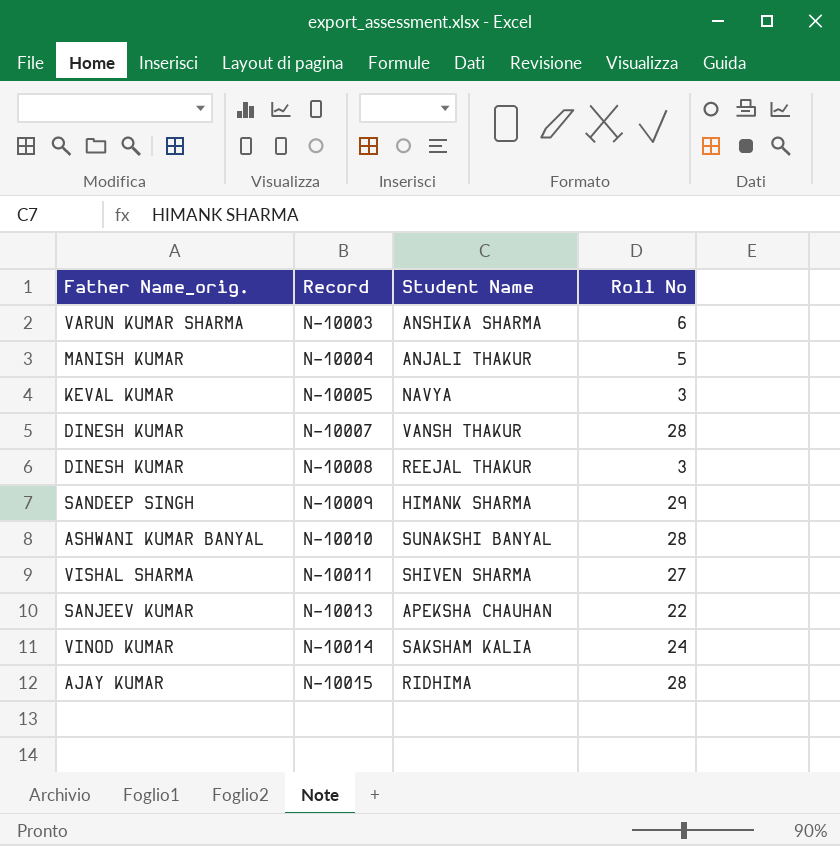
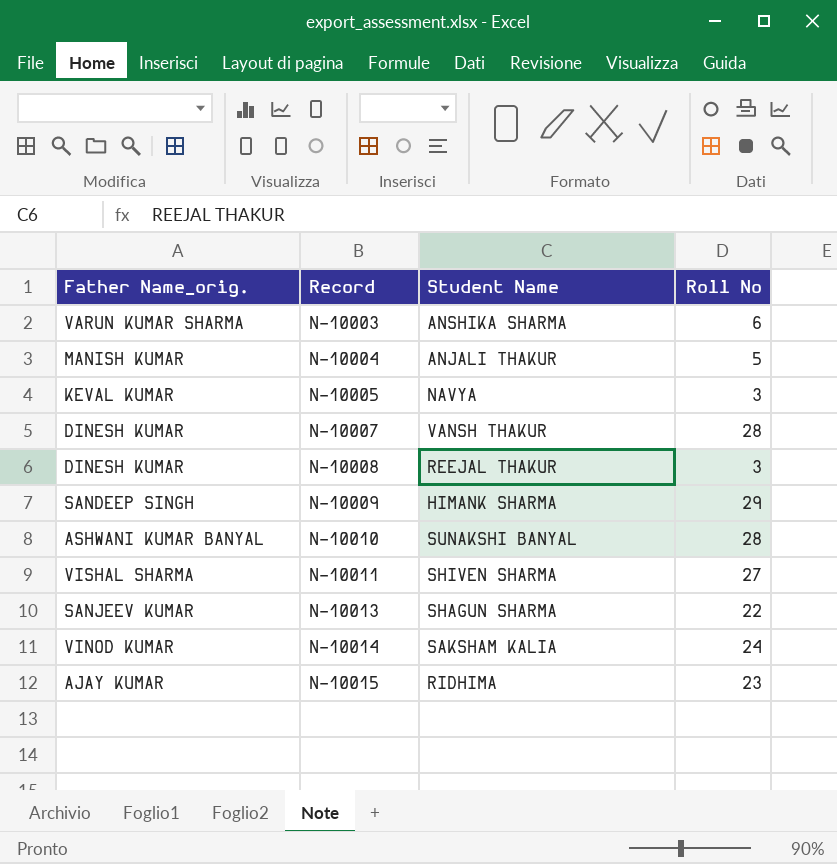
N-10013 | Student Name: APEKSHA CHAUHAN -> SHAGUN SHARMA
N-10015 | Roll No: 28 -> 23

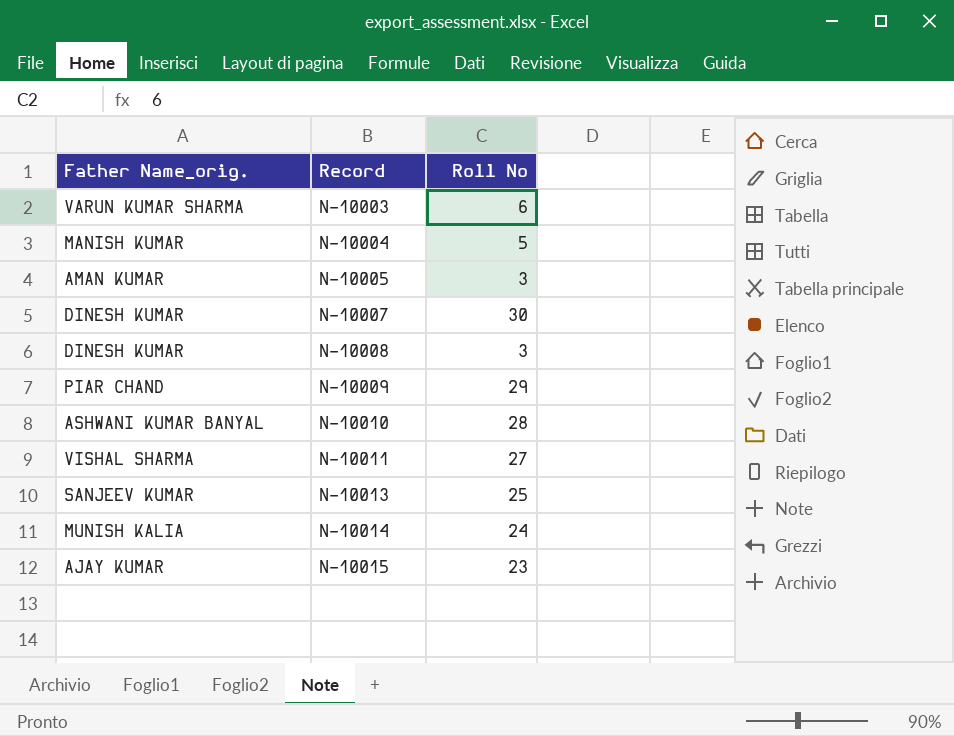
column Student Name | position: 3 -> none
N-10005 | Father Name_orig.: KEVAL KUMAR -> AMAN KUMAR
N-10007 | Roll No: 28 -> 30
N-10009 | Father Name_orig.: SANDEEP SINGH -> PIAR CHAND
N-10013 | Roll No: 22 -> 25
N-10014 | Father Name_orig.: VINOD KUMAR -> MUNISH KALIA

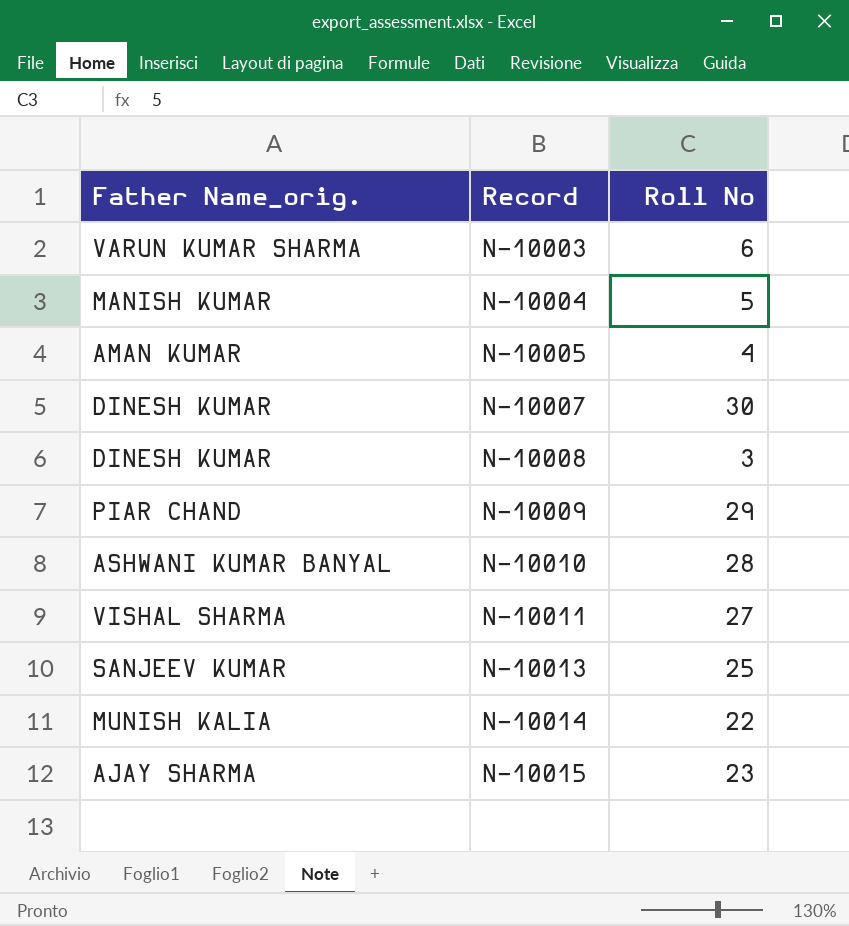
N-10005 | Roll No: 3 -> 4
N-10014 | Roll No: 24 -> 22
N-10015 | Father Name_orig.: AJAY KUMAR -> AJAY SHARMA

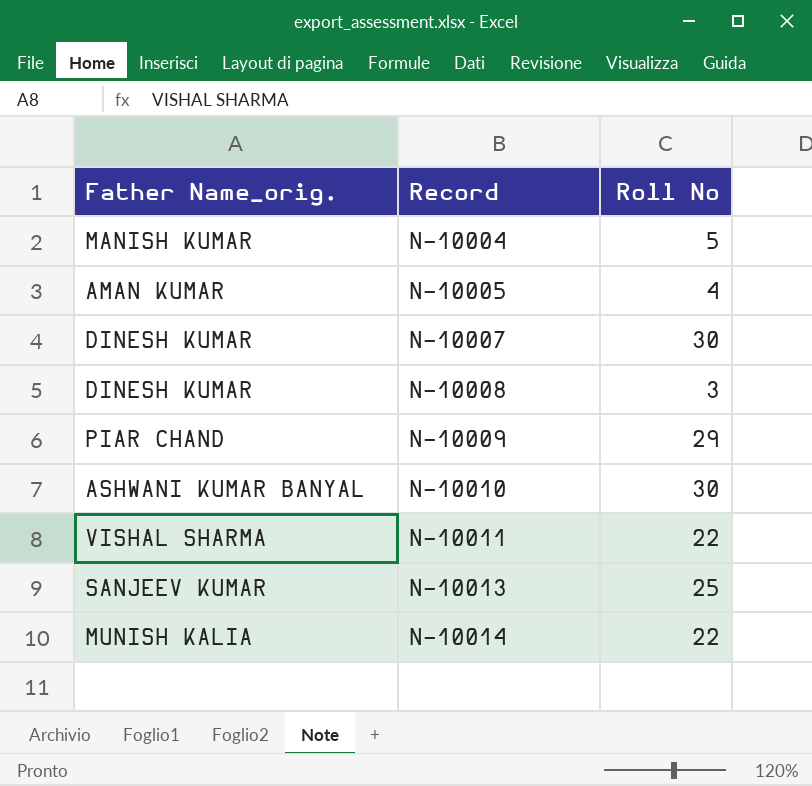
row N-10003: VARUN KUMAR SHARMA | 6 -> none
row N-10015: AJAY SHARMA | 23 -> none
N-10010 | Roll No: 28 -> 30
N-10011 | Roll No: 27 -> 22

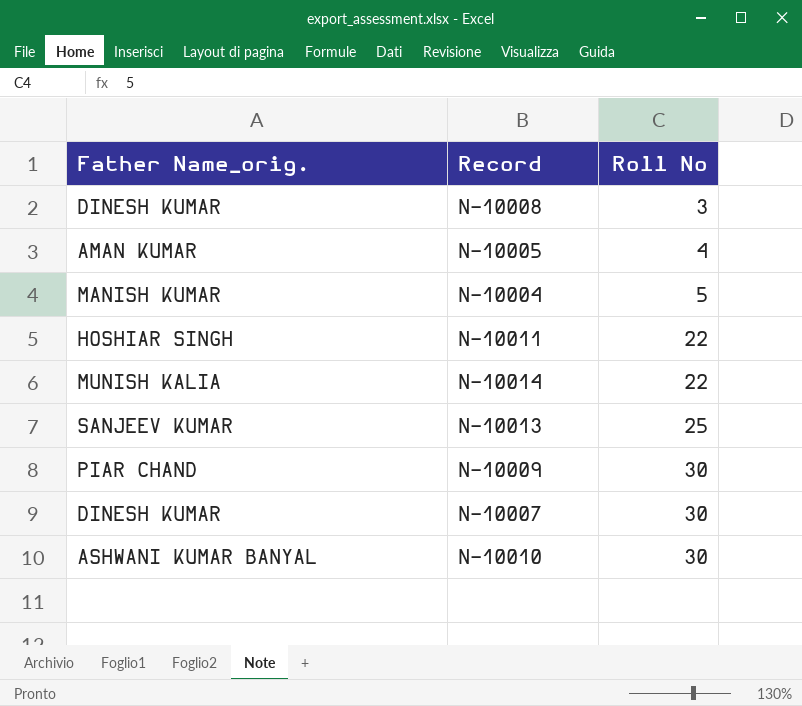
row order: Record ascending -> Roll No ascending
N-10011 | Father Name_orig.: VISHAL SHARMA -> HOSHIAR SINGH
N-10009 | Roll No: 29 -> 30

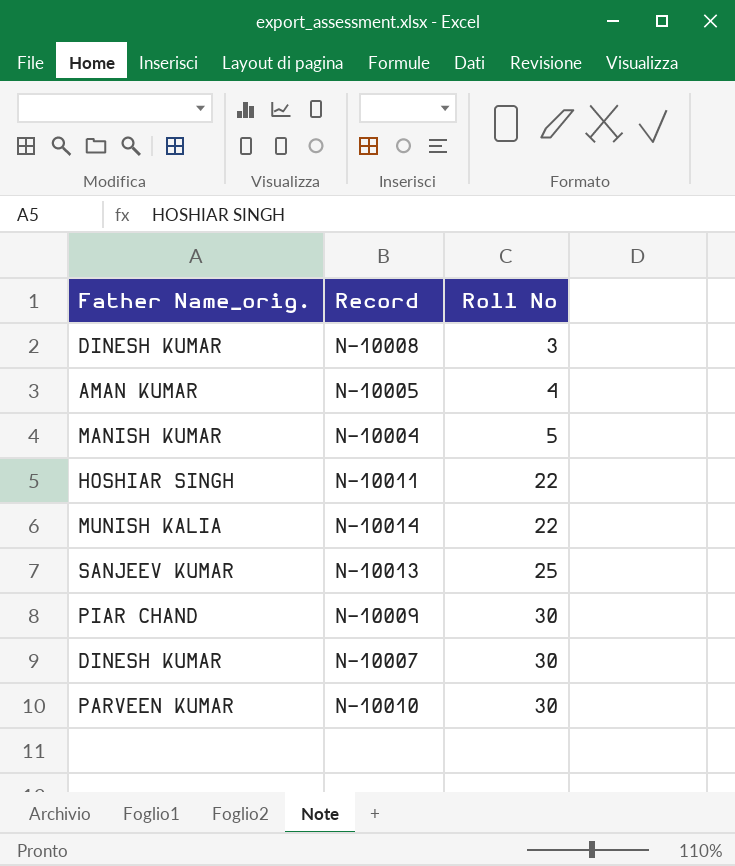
N-10010 | Father Name_orig.: ASHWANI KUMAR BANYAL -> PARVEEN KUMAR

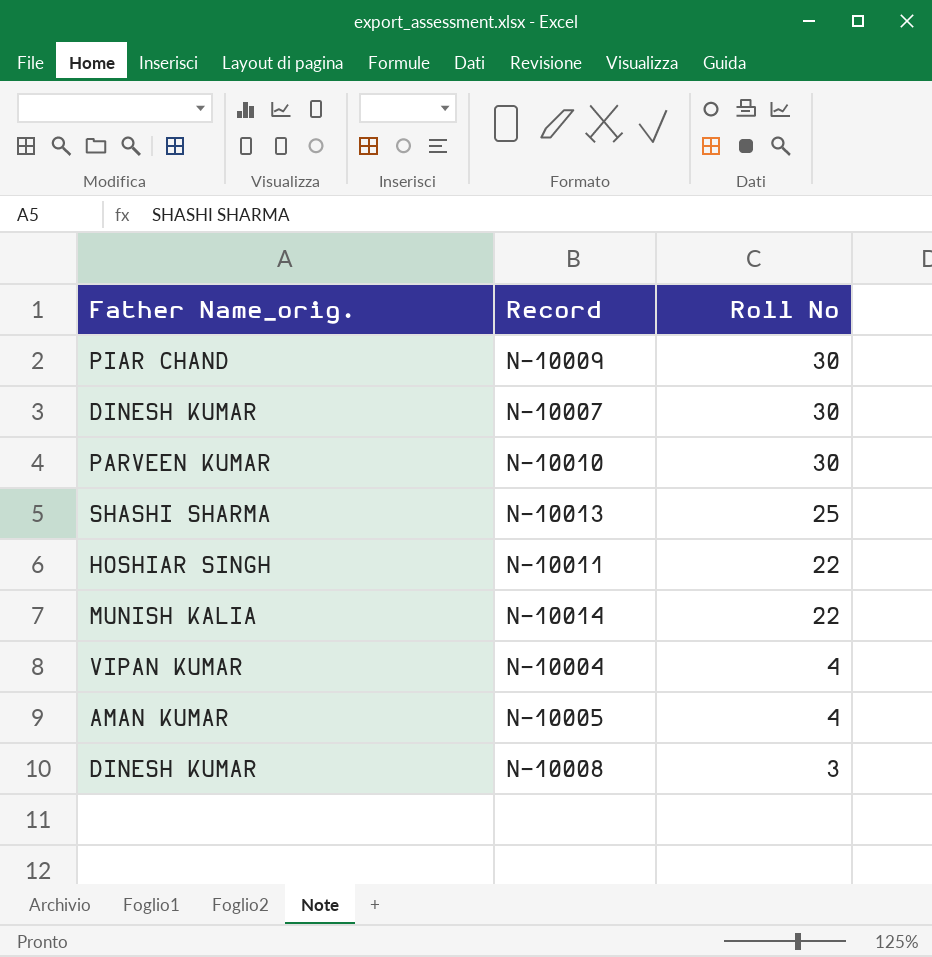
row order: Roll No ascending -> Roll No descending
N-10013 | Father Name_orig.: SANJEEV KUMAR -> SHASHI SHARMA
N-10004 | Father Name_orig.: MANISH KUMAR -> VIPAN KUMAR
N-10004 | Roll No: 5 -> 4

